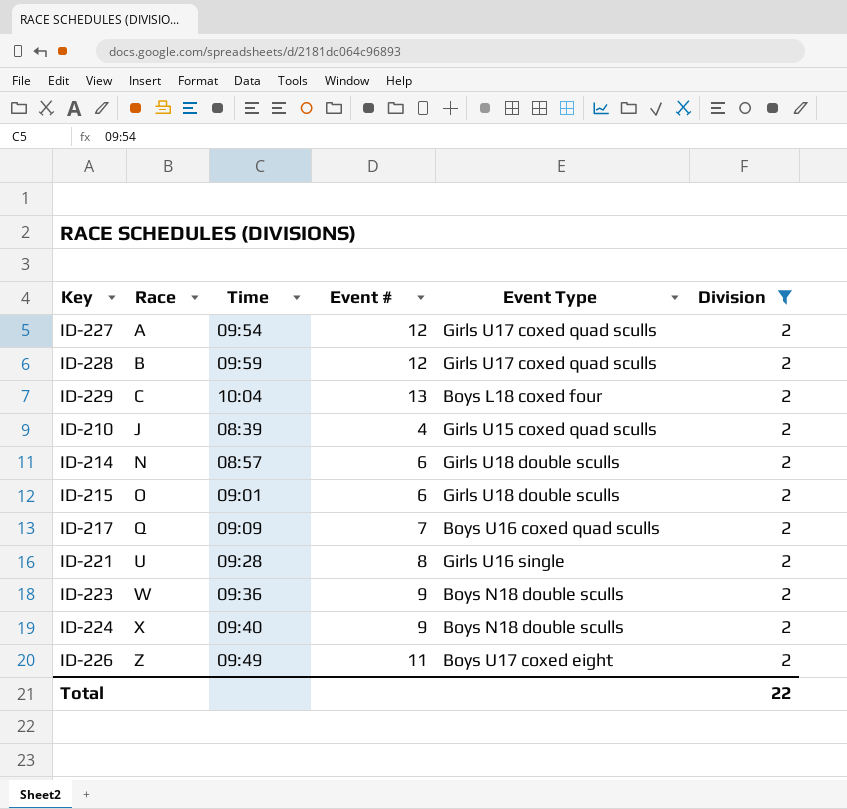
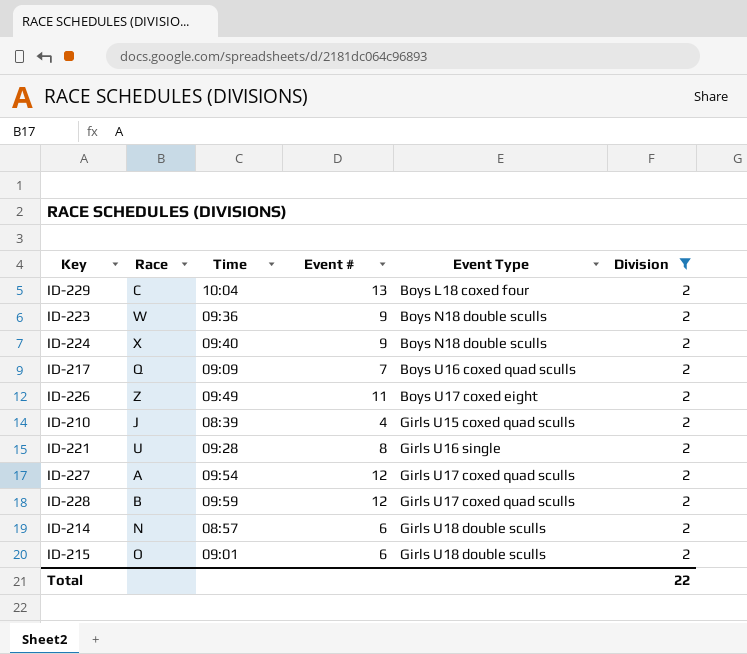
row order: Race ascending -> Event Type ascending

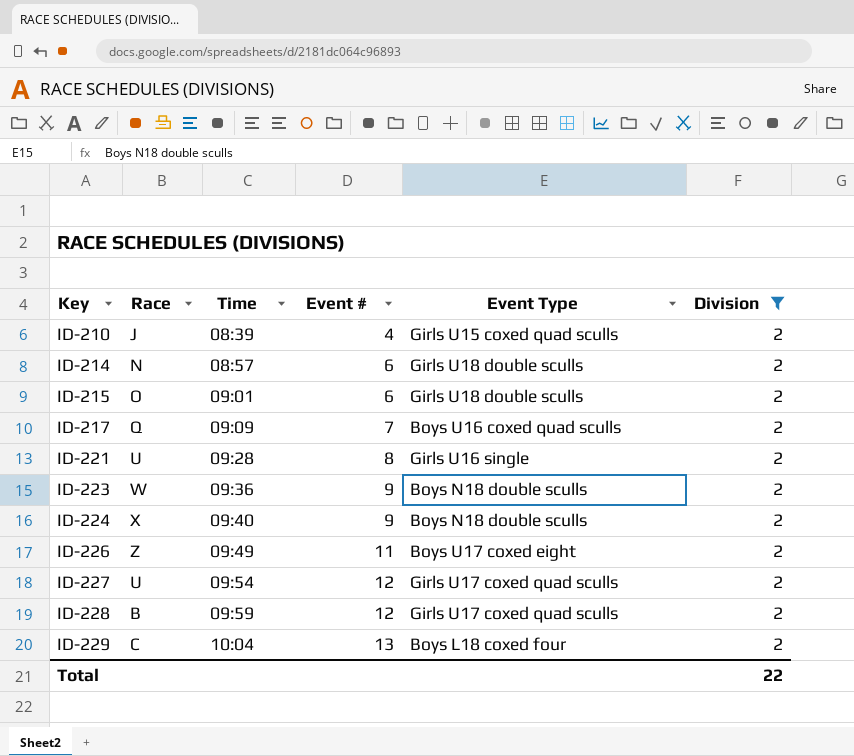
row order: Event Type ascending -> Key ascending
ID-227 | Race: A -> U

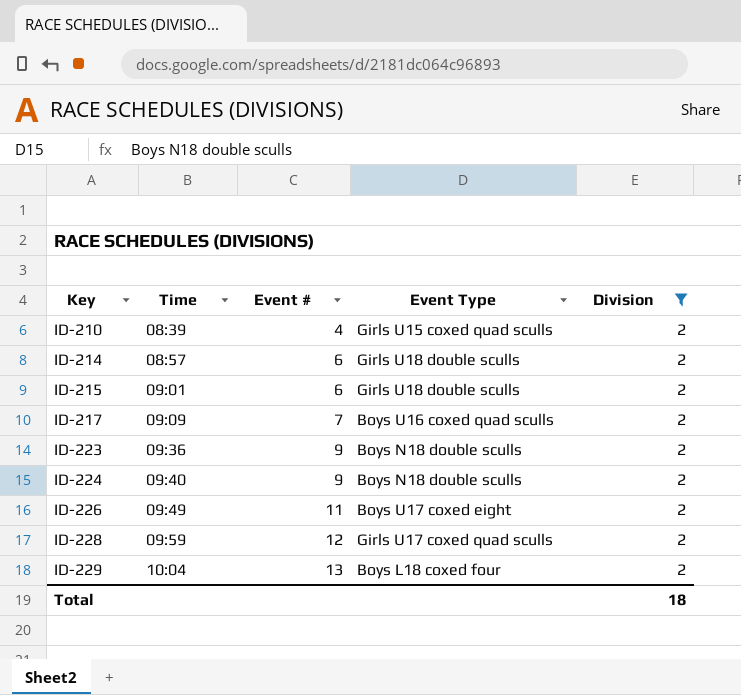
column Race | position: 2 -> none
row ID-221: U | 09:28 | 8 | Girls U16 single | 2 -> none
row ID-227: U | 09:54 | 12 | Girls U17 coxed quad sculls | 2 -> none
Total | Division: 22 -> 18

